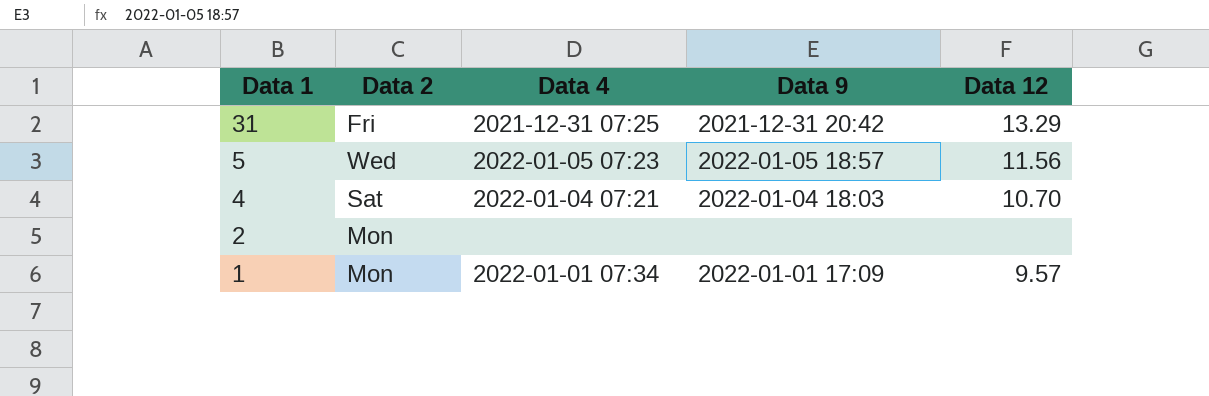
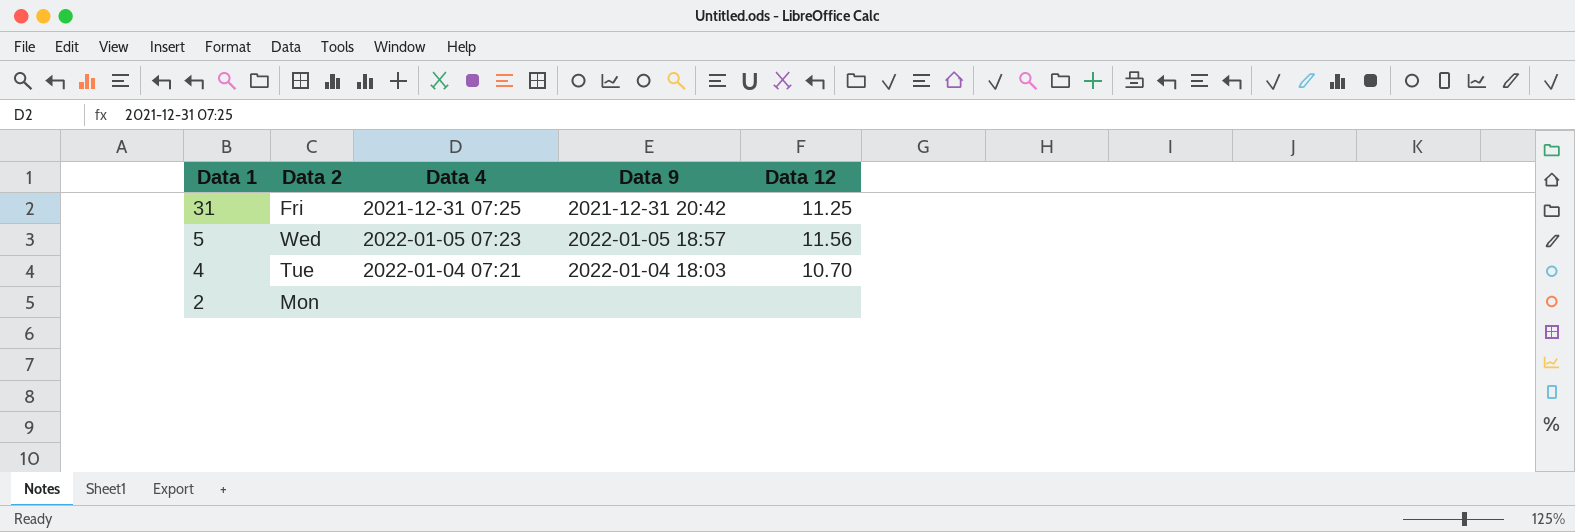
row 1: Mon | 2022-01-01 07:34 | 2022-01-01 17:09 | 9.57 -> none
31 | Data 12: 13.29 -> 11.25
4 | Data 2: Sat -> Tue

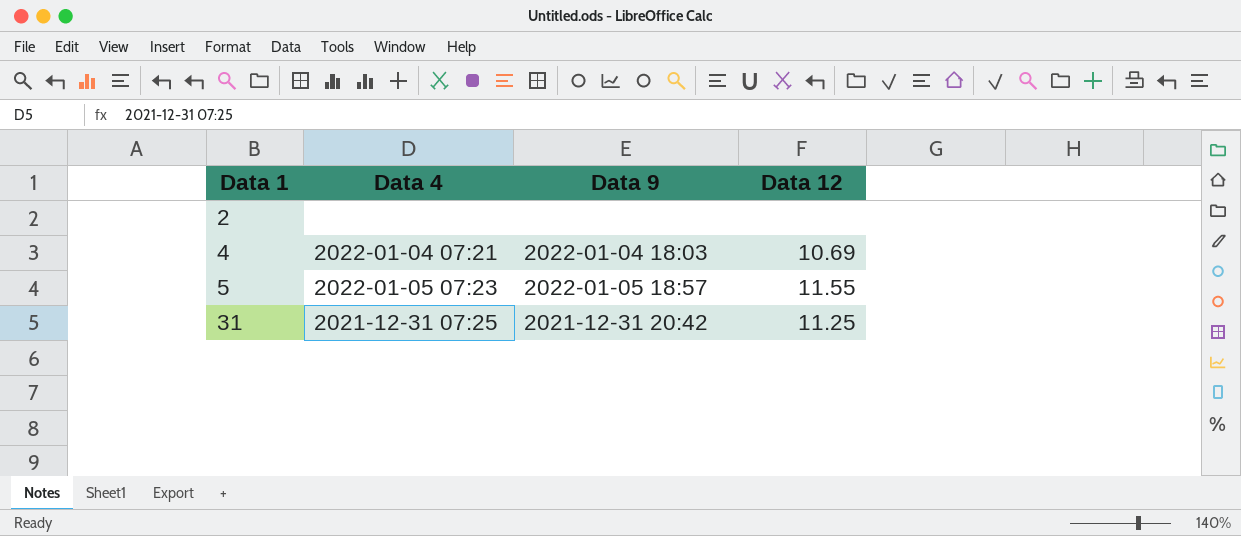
row order: Data 1 descending -> Data 1 ascending
column Data 2 | position: 2 -> none
4 | Data 12: 10.70 -> 10.69
5 | Data 12: 11.56 -> 11.55

